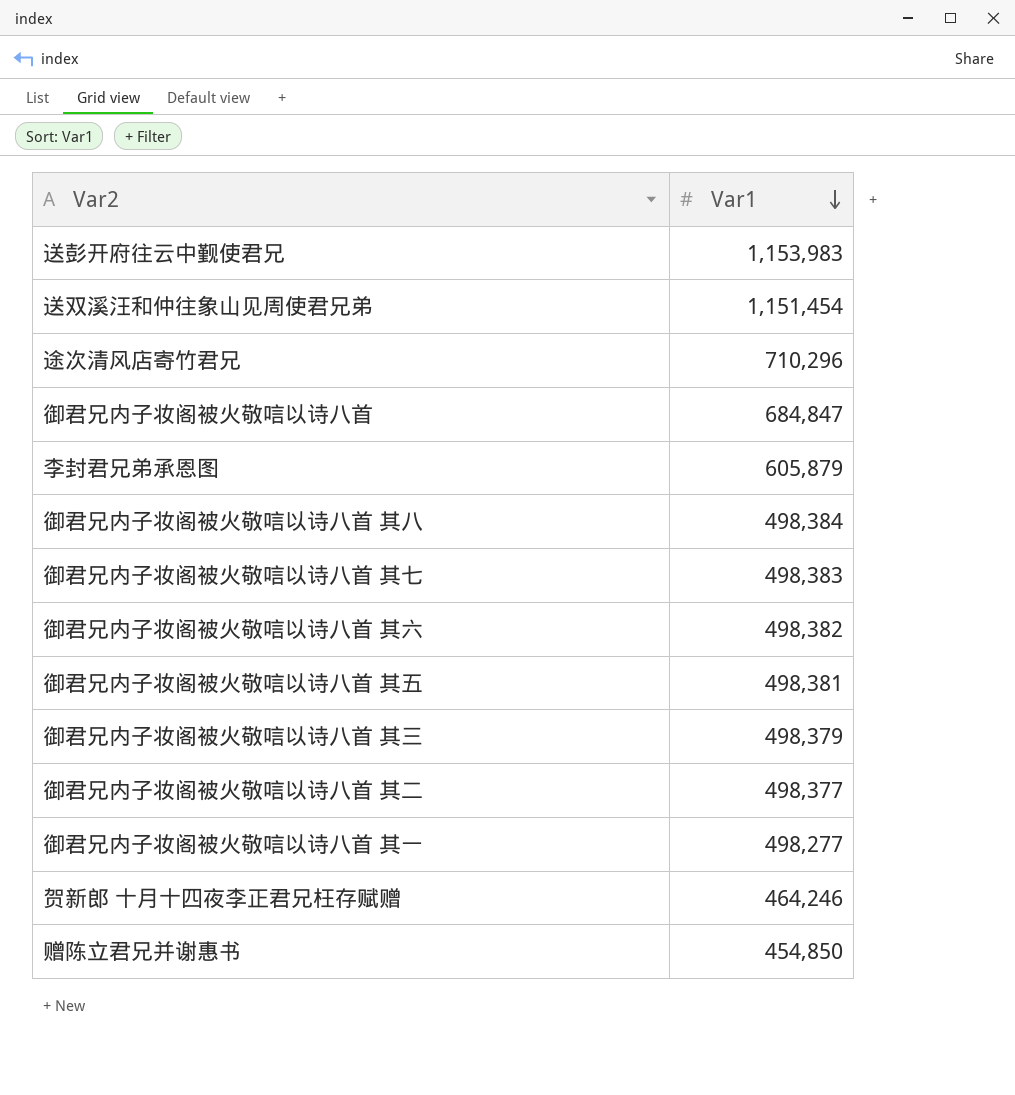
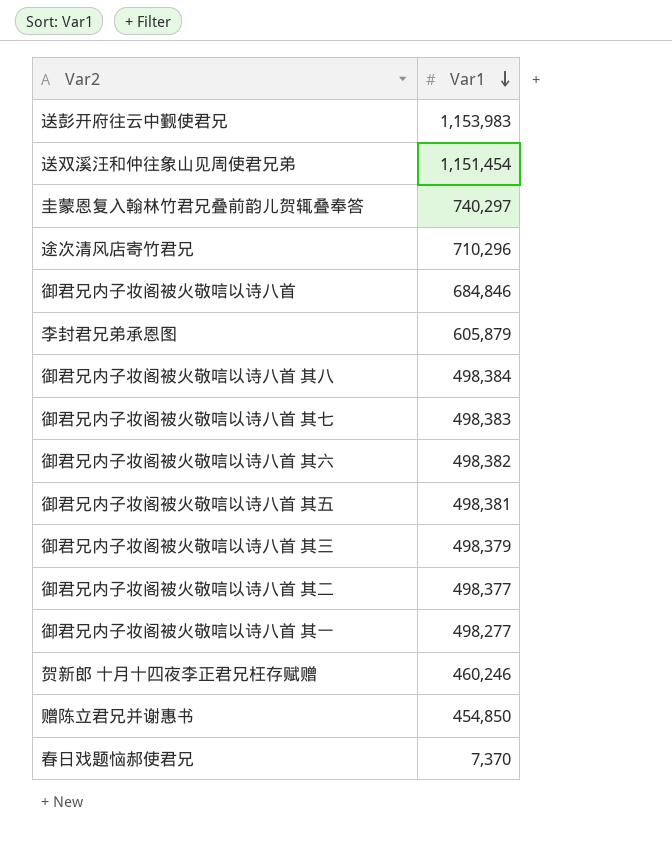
row 圭蒙恩复入翰林竹君兄叠前韵儿贺辄叠奉答: none -> 740,297
御君兄内子妆阁被火敬唁以诗八首 | Var1: 684,847 -> 684,846
贺新郎 十月十四夜李正君兄枉存赋赠 | Var1: 464,246 -> 460,246
row 春日戏题恼郝使君兄: none -> 7,370

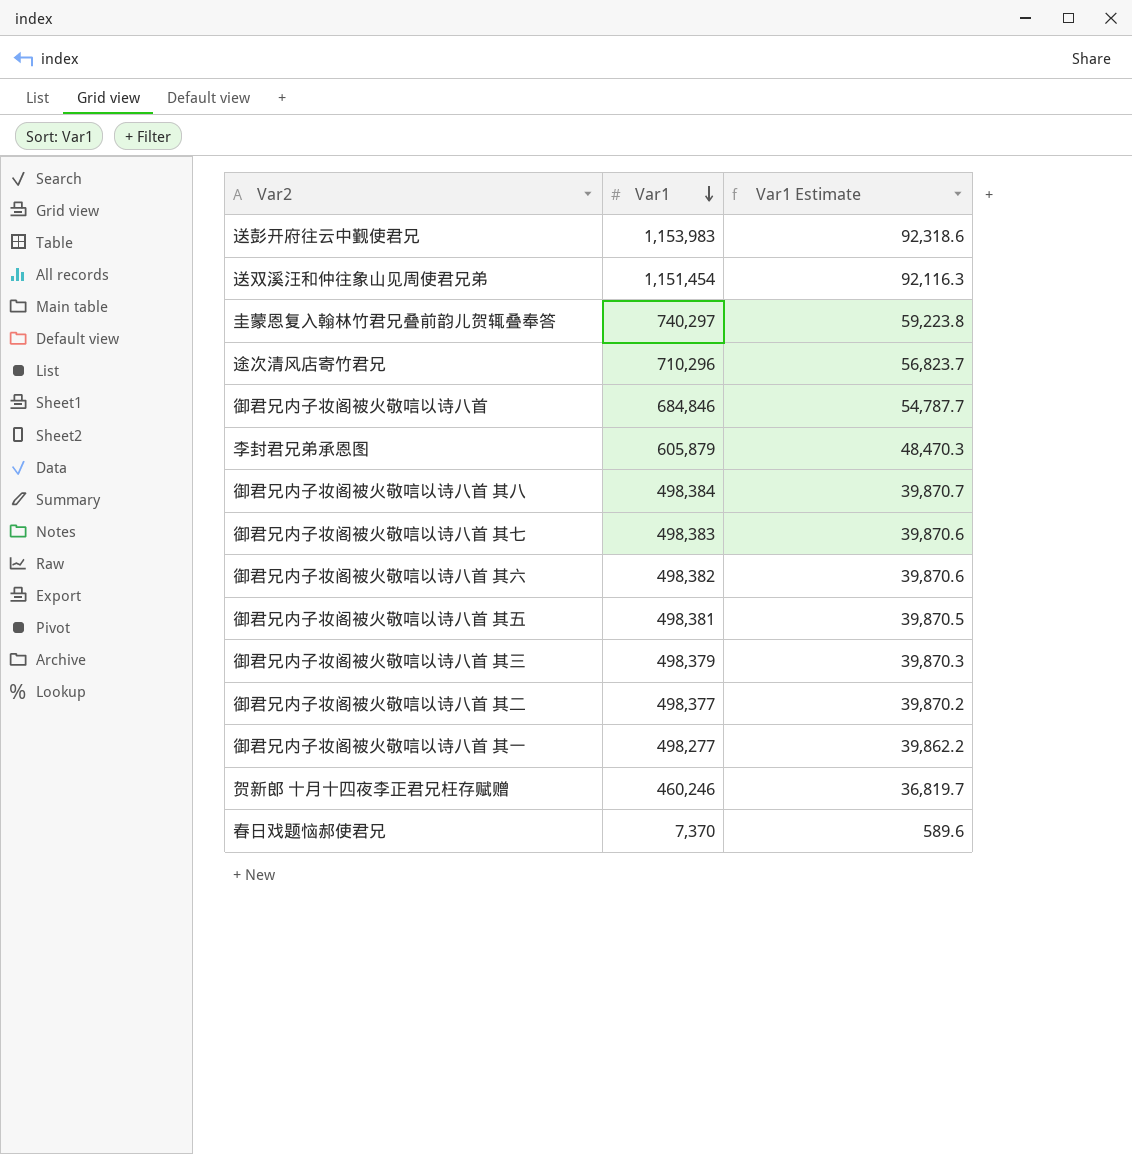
column Var1 Estimate | formula: none -> [Var1] * 0.08
row 赠陈立君兄并谢惠书: 454,850 -> none

